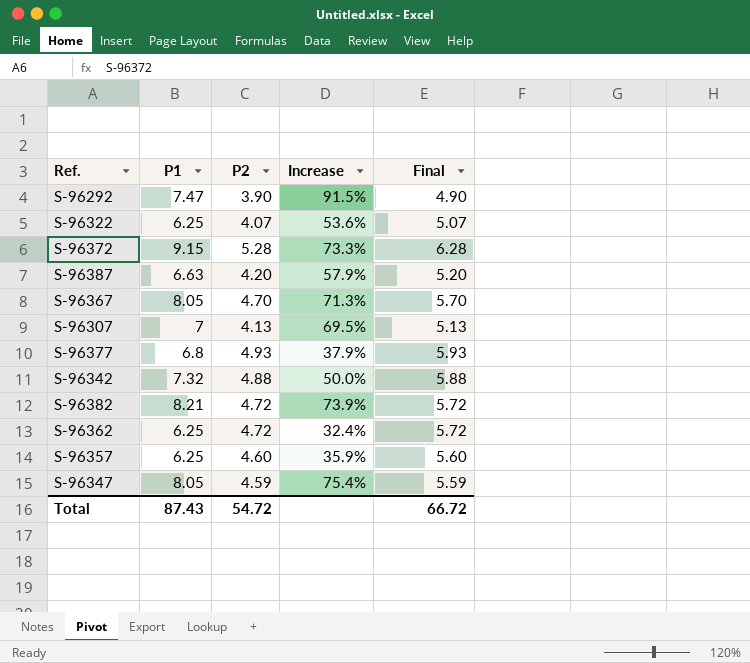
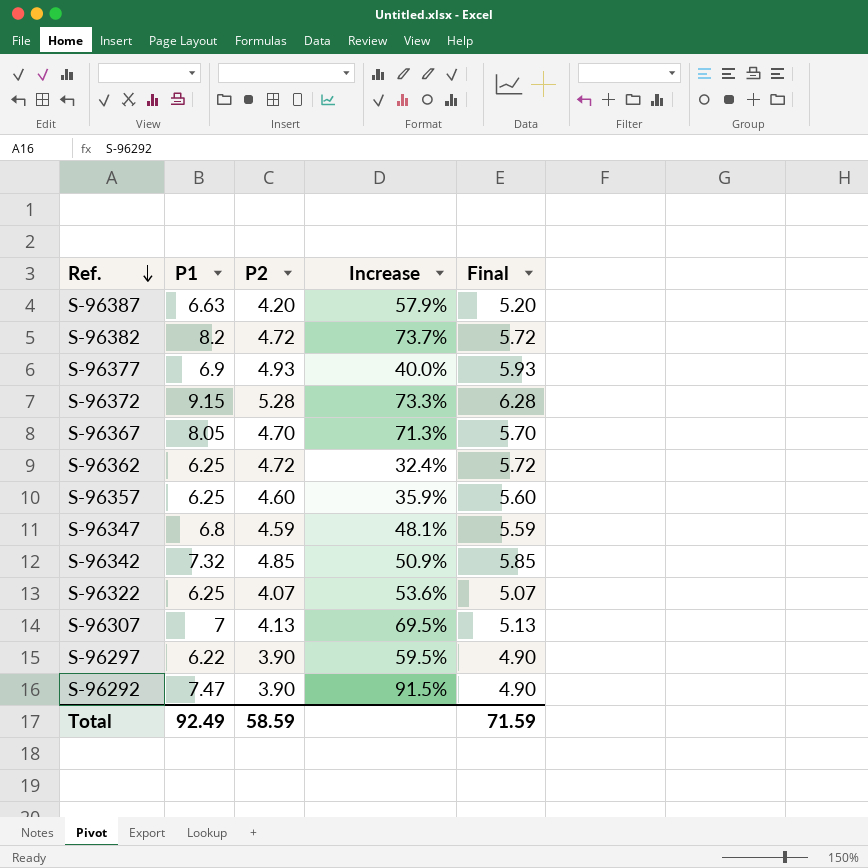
row order: none -> Ref. descending
S-96382 | P1: 8.21 -> 8.2
S-96382 | Increase: 73.9% -> 73.7%
S-96377 | P1: 6.8 -> 6.9
S-96377 | Increase: 37.9% -> 40.0%
S-96347 | P1: 8.05 -> 6.8
S-96347 | Increase: 75.4% -> 48.1%
S-96342 | P2: 4.88 -> 4.85
S-96342 | Increase: 50.0% -> 50.9%
S-96342 | Final: 5.88 -> 5.85
row S-96297: none -> 6.22 | 3.90 | 59.5% | 4.90
Total | P1: 87.43 -> 92.49
Total | P2: 54.72 -> 58.59
Total | Final: 66.72 -> 71.59

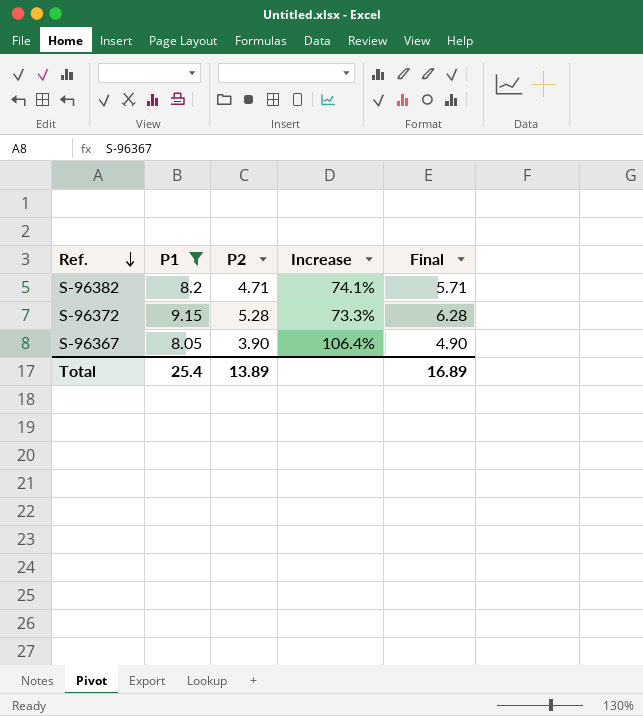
filter: none -> P1 >= 8.05
S-96382 | P2: 4.72 -> 4.71
S-96382 | Increase: 73.7% -> 74.1%
S-96382 | Final: 5.72 -> 5.71
S-96367 | P2: 4.70 -> 3.90
S-96367 | Increase: 71.3% -> 106.4%
S-96367 | Final: 5.70 -> 4.90
Total | P1: 92.49 -> 25.4
Total | P2: 58.59 -> 13.89
Total | Final: 71.59 -> 16.89

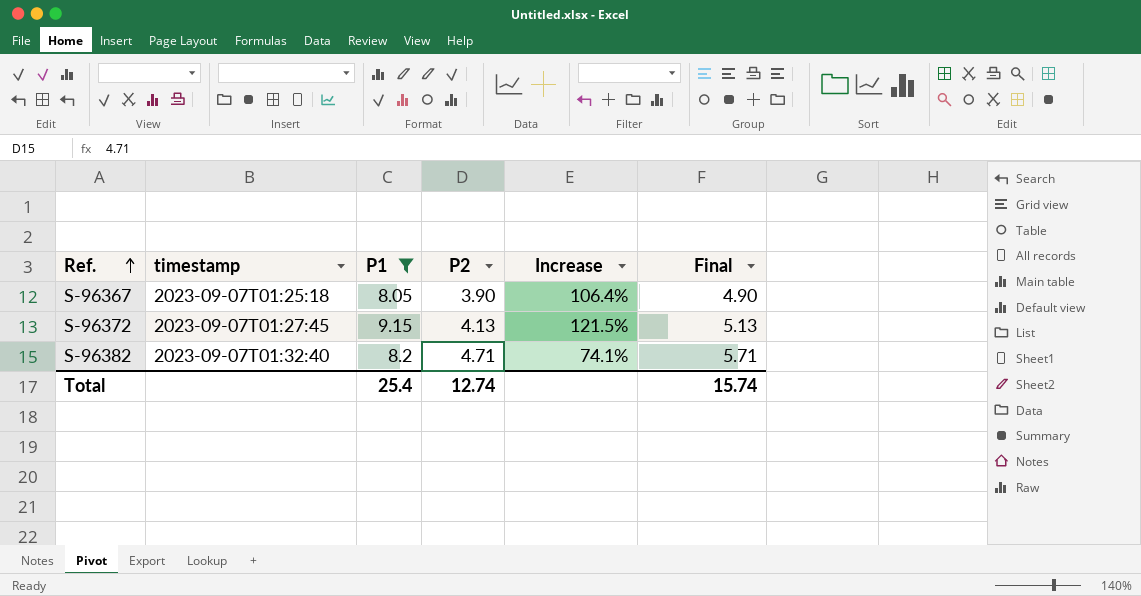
row order: Ref. descending -> Ref. ascending
column timestamp | position: none -> 2
S-96372 | P2: 5.28 -> 4.13
S-96372 | Increase: 73.3% -> 121.5%
S-96372 | Final: 6.28 -> 5.13
Total | P2: 13.89 -> 12.74
Total | Final: 16.89 -> 15.74

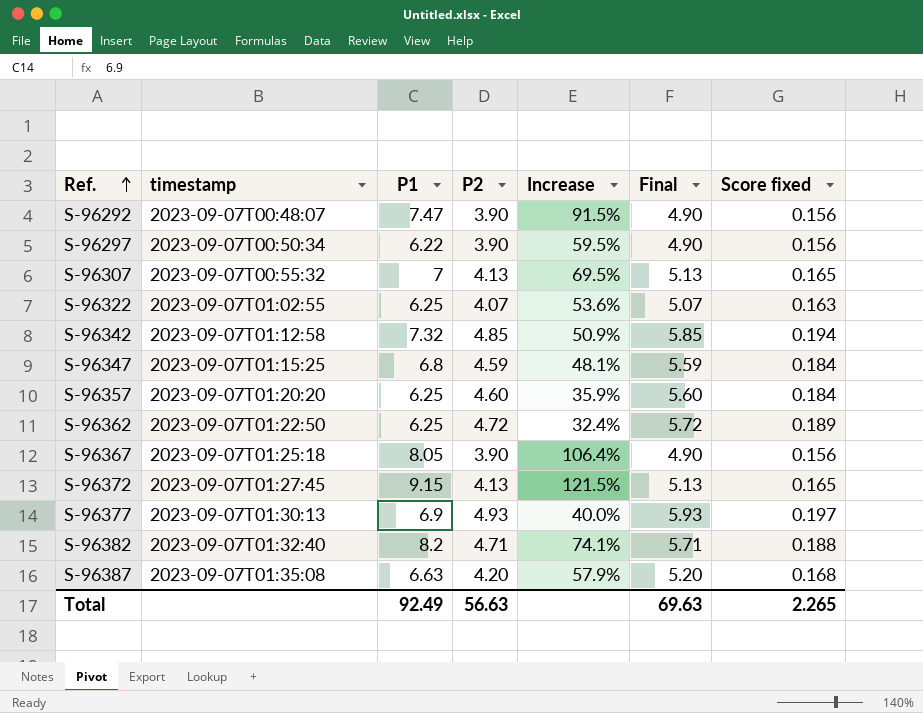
filter: P1 >= 8.05 -> none
column Score fixed | formula: none -> [P2] * 0.04
Total | P1: 25.4 -> 92.49
Total | P2: 12.74 -> 56.63
Total | Final: 15.74 -> 69.63

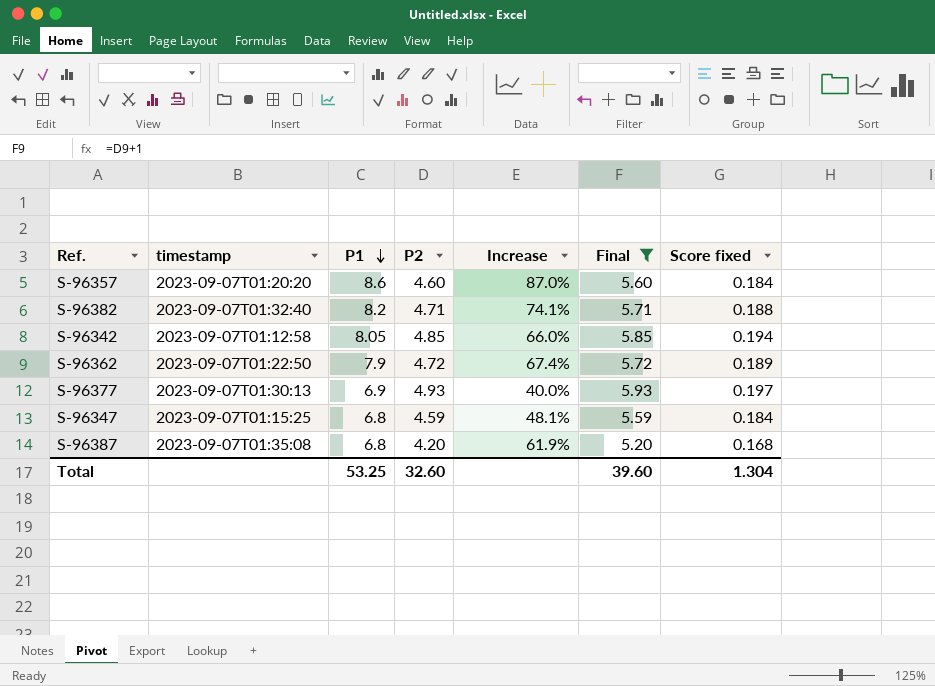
filter: none -> Final >= 5.20
row order: Ref. ascending -> P1 descending
S-96357 | P1: 6.25 -> 8.6
S-96357 | Increase: 35.9% -> 87.0%
S-96342 | P1: 7.32 -> 8.05
S-96342 | Increase: 50.9% -> 66.0%
S-96362 | P1: 6.25 -> 7.9
S-96362 | Increase: 32.4% -> 67.4%
S-96387 | P1: 6.63 -> 6.8
S-96387 | Increase: 57.9% -> 61.9%
Total | P1: 92.49 -> 53.25
Total | P2: 56.63 -> 32.60
Total | Final: 69.63 -> 39.60
Total | Score fixed: 2.265 -> 1.304

